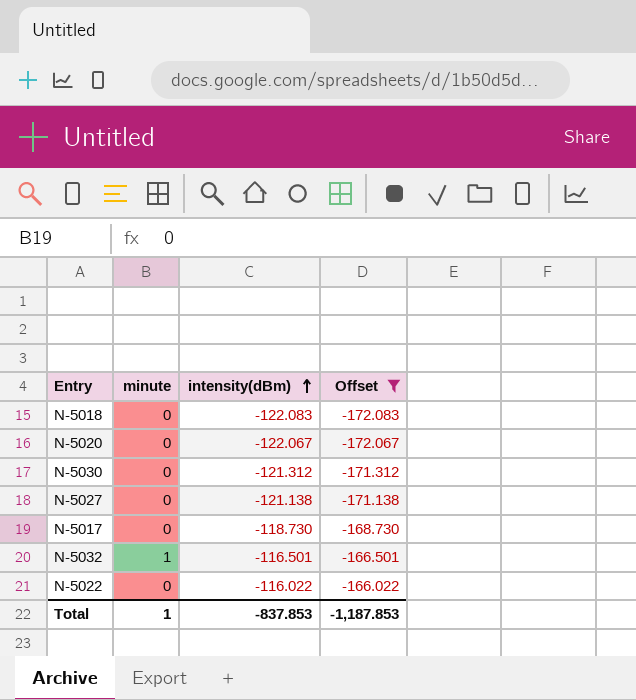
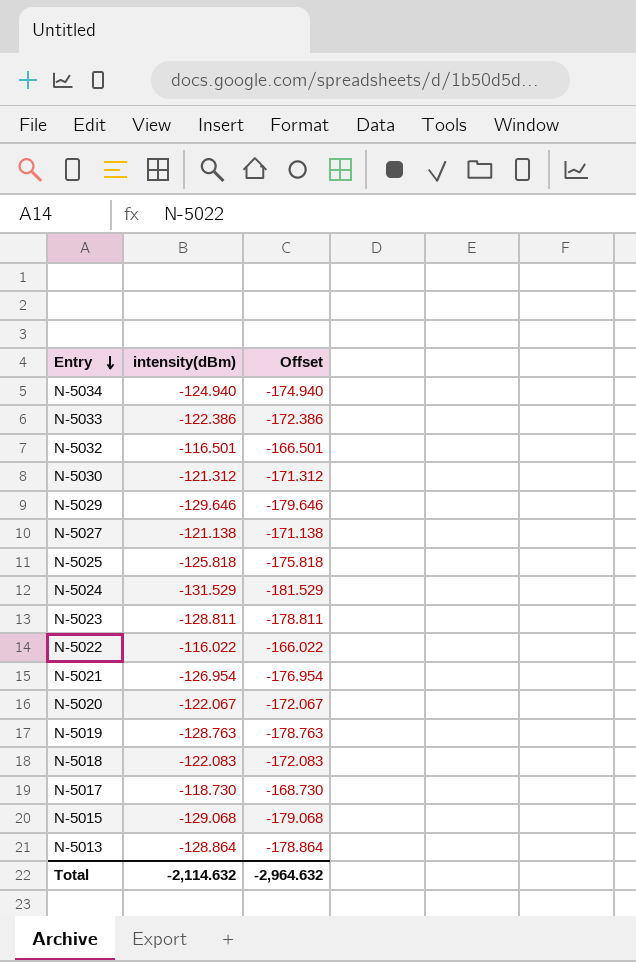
filter: Offset >= -172.083 -> none
row order: intensity(dBm) ascending -> Entry descending
column minute | position: 2 -> none
Total | intensity(dBm): -837.853 -> -2,114.632
Total | Offset: -1,187.853 -> -2,964.632

